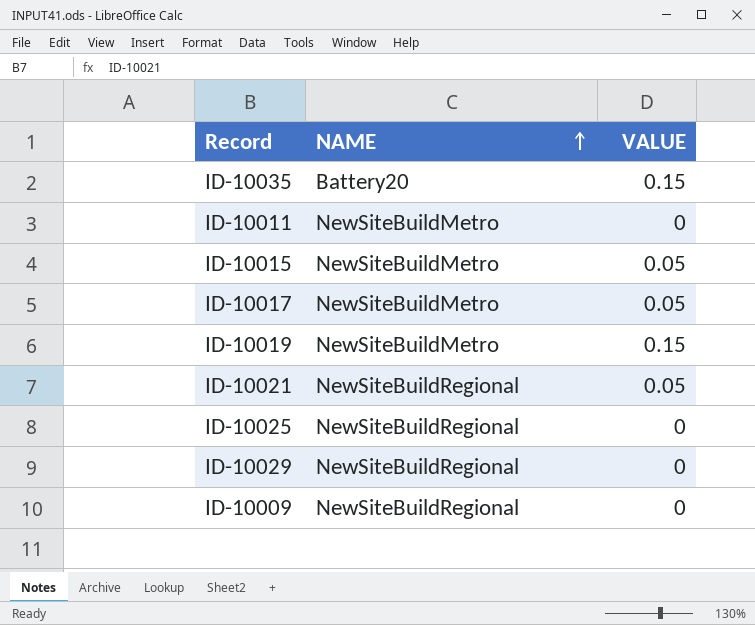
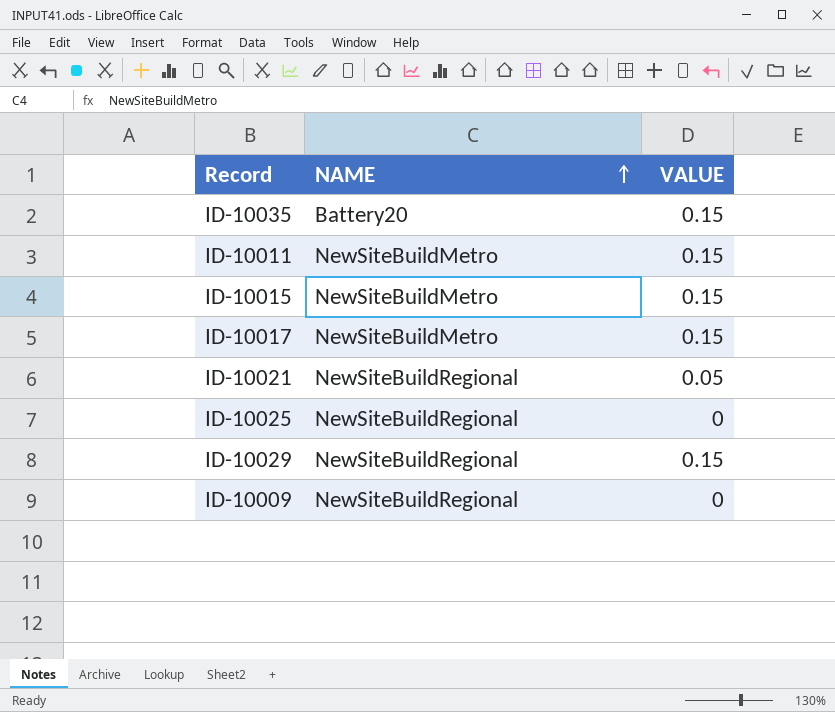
row ID-10019: NewSiteBuildMetro | 0.15 -> none
ID-10011 | VALUE: 0 -> 0.15
ID-10015 | VALUE: 0.05 -> 0.15
ID-10017 | VALUE: 0.05 -> 0.15
ID-10029 | VALUE: 0 -> 0.15

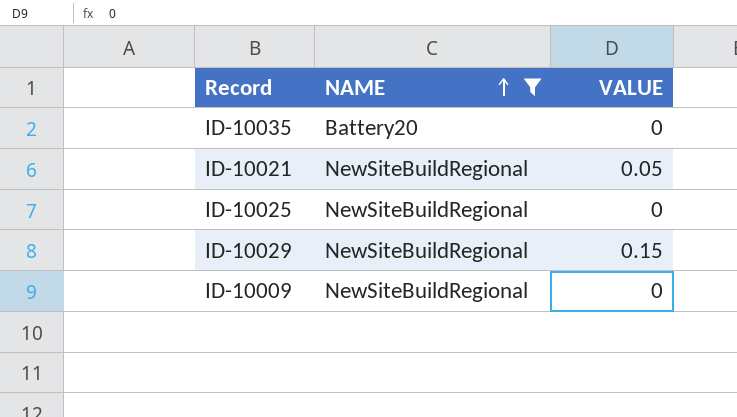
filter: none -> NAME != NewSiteBuildMetro
ID-10035 | VALUE: 0.15 -> 0

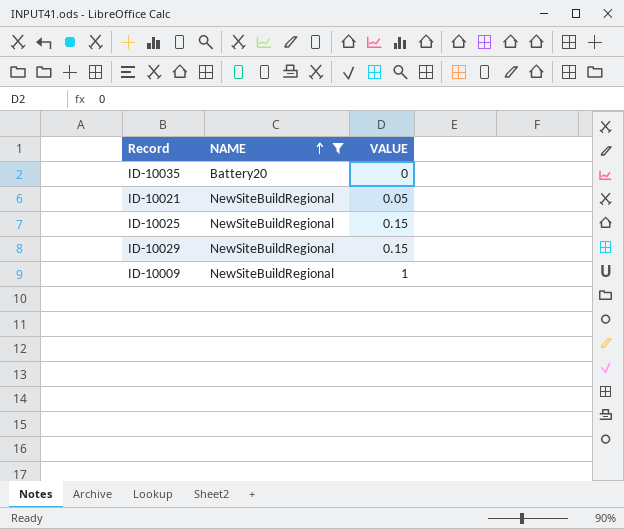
ID-10025 | VALUE: 0 -> 0.15
ID-10009 | VALUE: 0 -> 1

